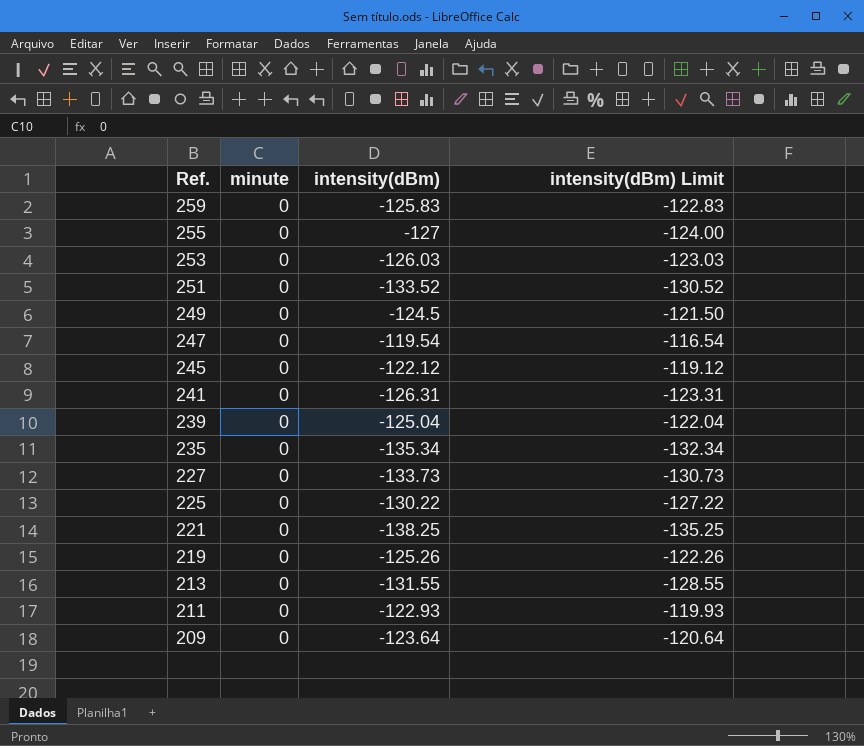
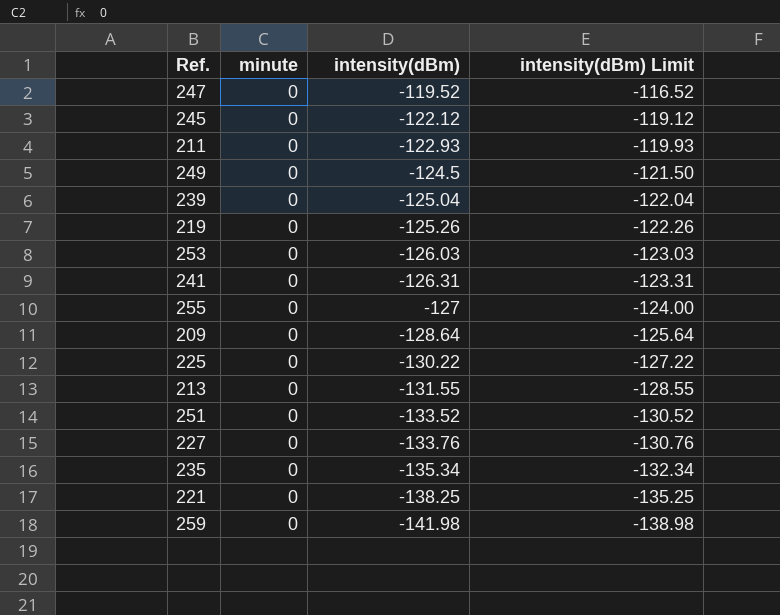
row order: Ref. descending -> intensity(dBm) descending
247 | intensity(dBm): -119.54 -> -119.52
247 | intensity(dBm) Limit: -116.54 -> -116.52
209 | intensity(dBm): -123.64 -> -128.64
209 | intensity(dBm) Limit: -120.64 -> -125.64
227 | intensity(dBm): -133.73 -> -133.76
227 | intensity(dBm) Limit: -130.73 -> -130.76
259 | intensity(dBm): -125.83 -> -141.98
259 | intensity(dBm) Limit: -122.83 -> -138.98

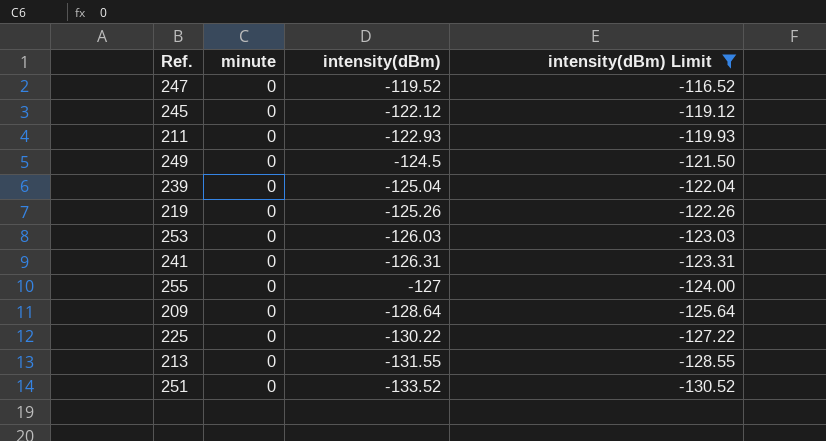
filter: none -> intensity(dBm) Limit >= -130.52

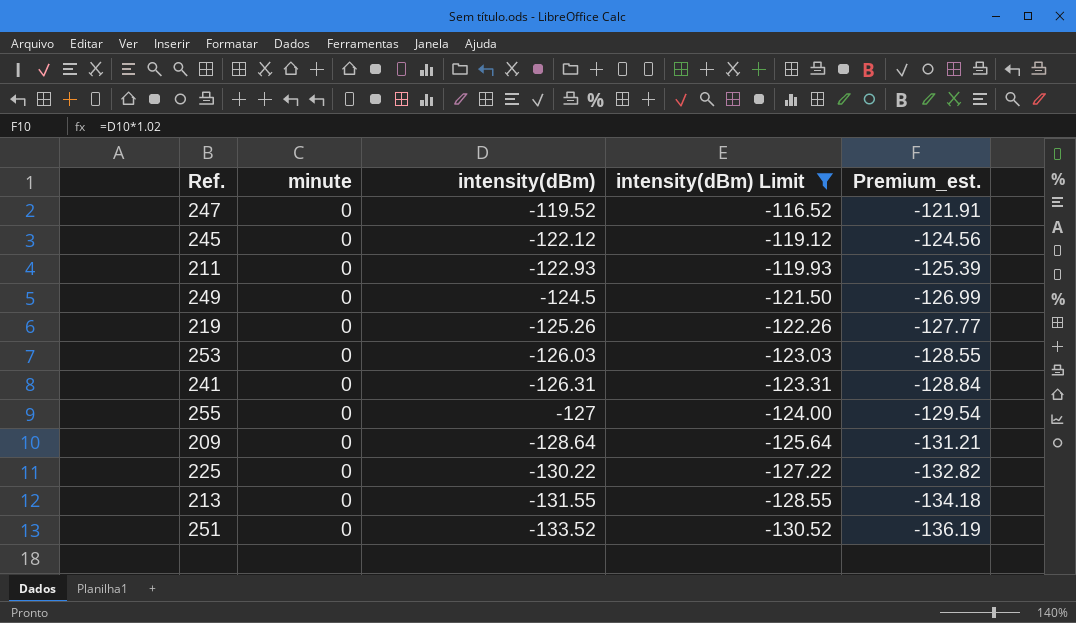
column Premium_est. | formula: none -> [intensity(dBm)] * 1.02
row 239: 0 | -125.04 | -122.04 -> none

